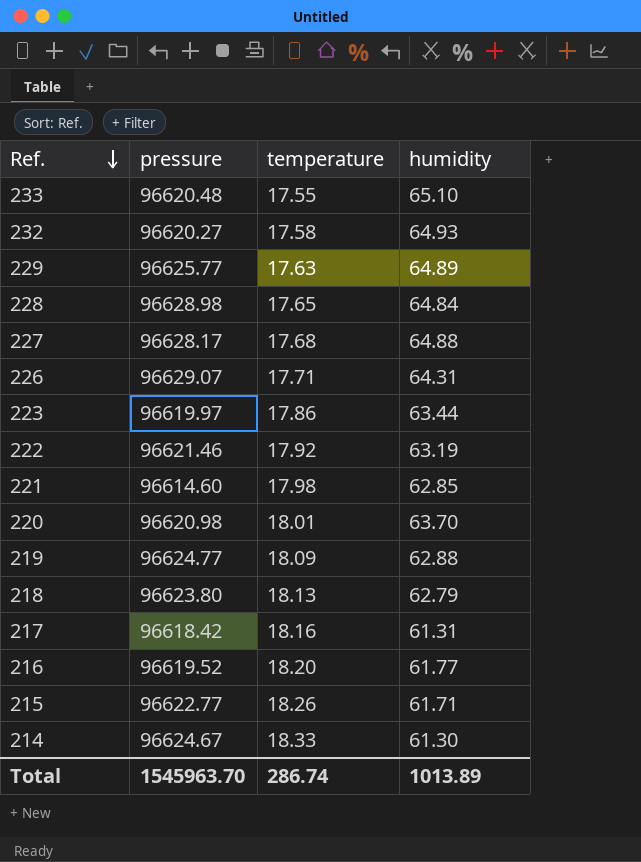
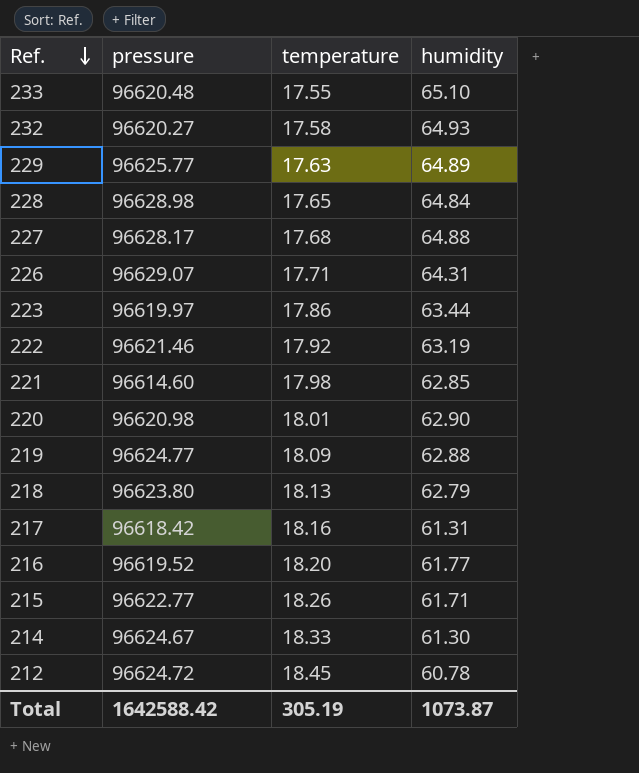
220 | humidity: 63.70 -> 62.90
row 212: none -> 96624.72 | 18.45 | 60.78
Total | pressure: 1545963.70 -> 1642588.42
Total | temperature: 286.74 -> 305.19
Total | humidity: 1013.89 -> 1073.87

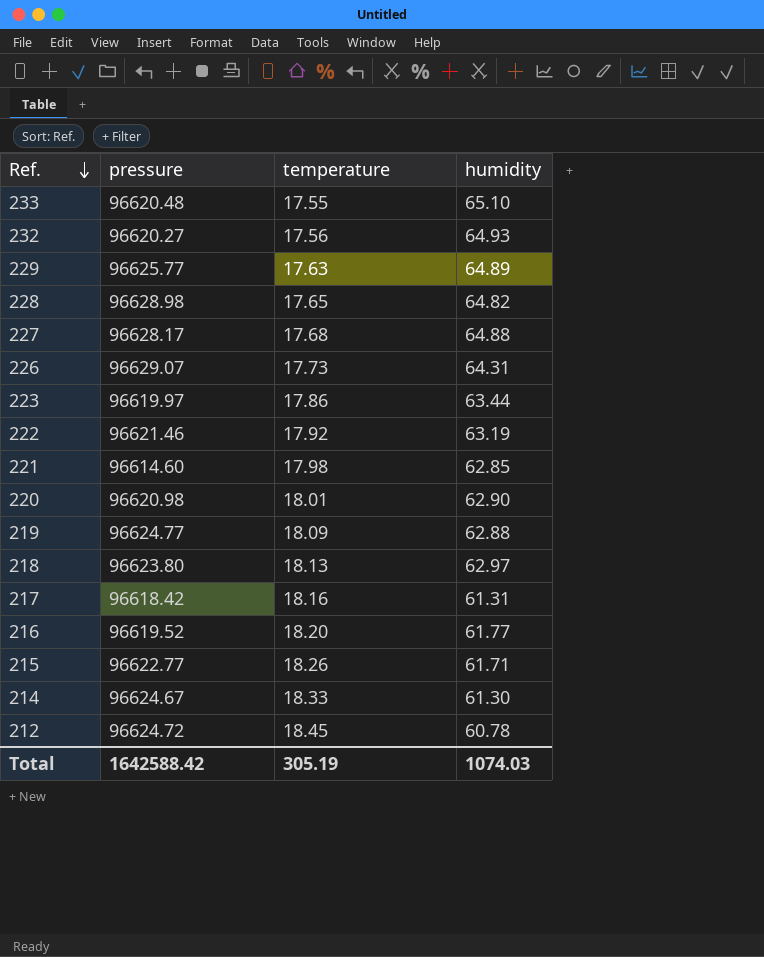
232 | temperature: 17.58 -> 17.56
228 | humidity: 64.84 -> 64.82
226 | temperature: 17.71 -> 17.73
218 | humidity: 62.79 -> 62.97
Total | humidity: 1073.87 -> 1074.03

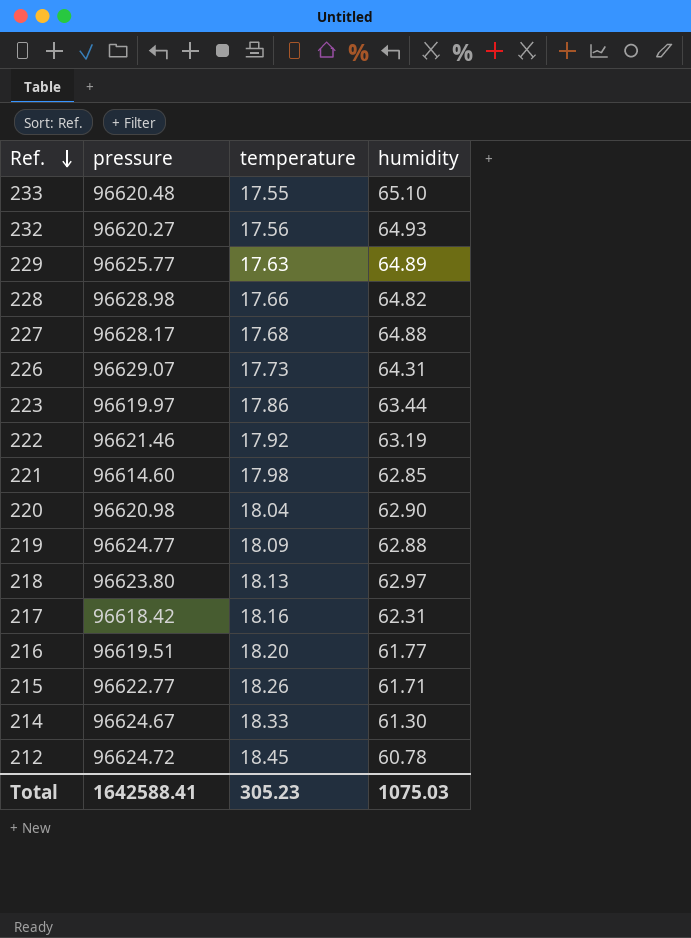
228 | temperature: 17.65 -> 17.66
220 | temperature: 18.01 -> 18.04
217 | humidity: 61.31 -> 62.31
216 | pressure: 96619.52 -> 96619.51
Total | pressure: 1642588.42 -> 1642588.41
Total | temperature: 305.19 -> 305.23
Total | humidity: 1074.03 -> 1075.03

